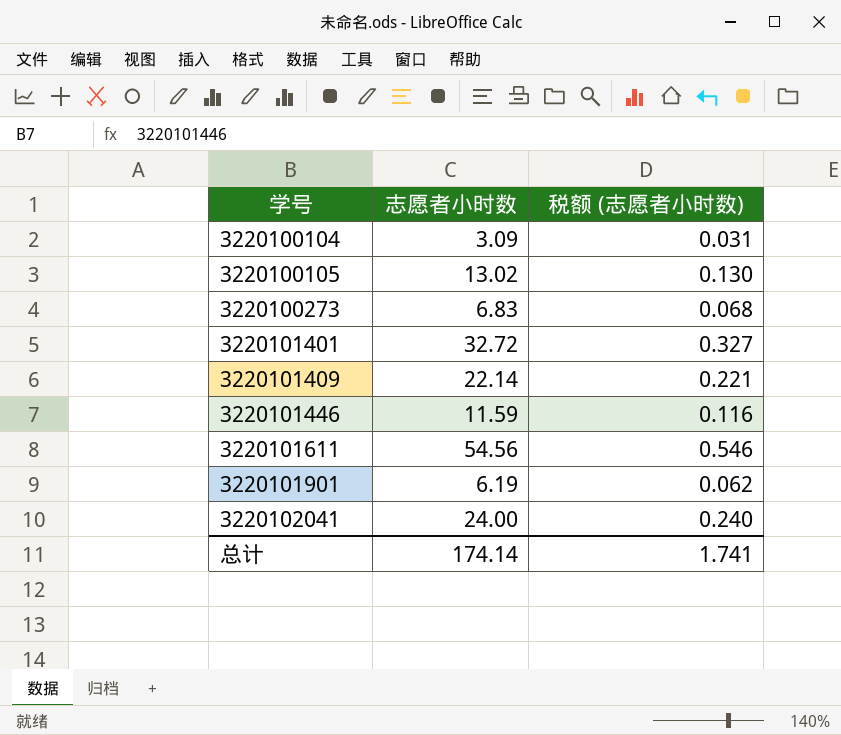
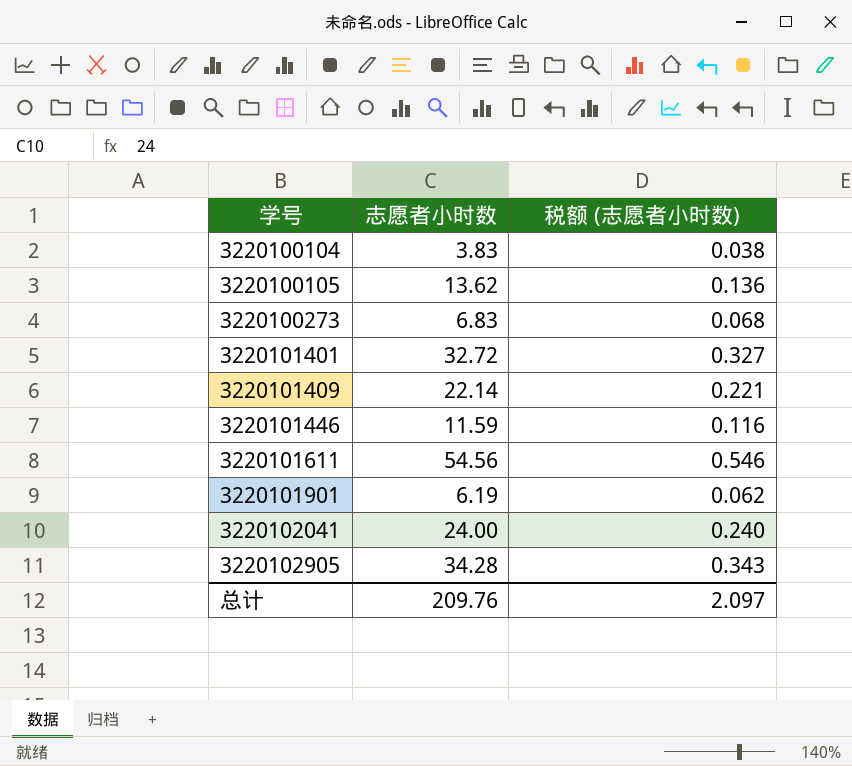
3220100104 | 志愿者小时数: 3.09 -> 3.83
3220100104 | 税额 (志愿者小时数): 0.031 -> 0.038
3220100105 | 志愿者小时数: 13.02 -> 13.62
3220100105 | 税额 (志愿者小时数): 0.130 -> 0.136
row 3220102905: none -> 34.28 | 0.343
总计 | 志愿者小时数: 174.14 -> 209.76
总计 | 税额 (志愿者小时数): 1.741 -> 2.097

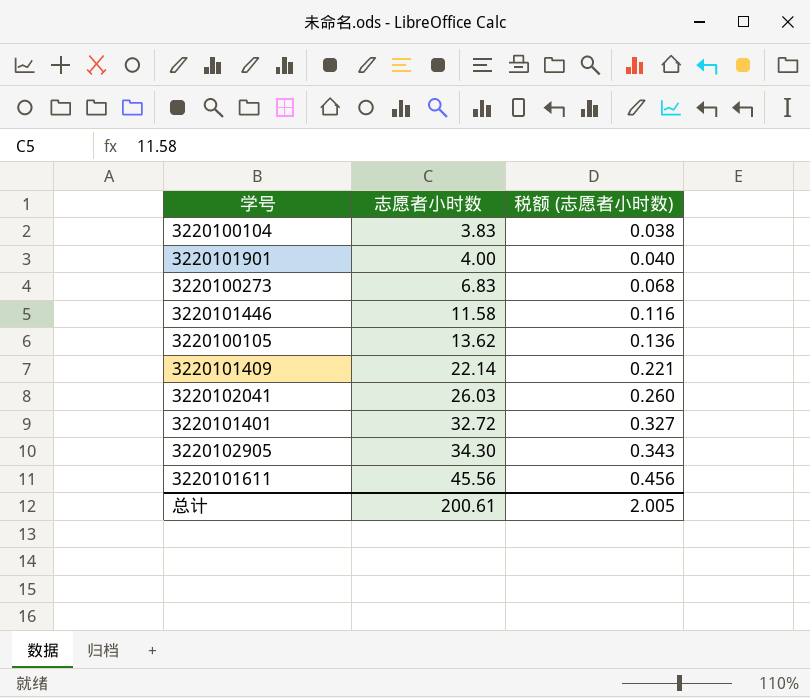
row order: 学号 ascending -> 志愿者小时数 ascending
3220101901 | 志愿者小时数: 6.19 -> 4.00
3220101901 | 税额 (志愿者小时数): 0.062 -> 0.040
3220101446 | 志愿者小时数: 11.59 -> 11.58
3220102041 | 志愿者小时数: 24.00 -> 26.03
3220102041 | 税额 (志愿者小时数): 0.240 -> 0.260
3220102905 | 志愿者小时数: 34.28 -> 34.30
3220101611 | 志愿者小时数: 54.56 -> 45.56
3220101611 | 税额 (志愿者小时数): 0.546 -> 0.456
总计 | 志愿者小时数: 209.76 -> 200.61
总计 | 税额 (志愿者小时数): 2.097 -> 2.005

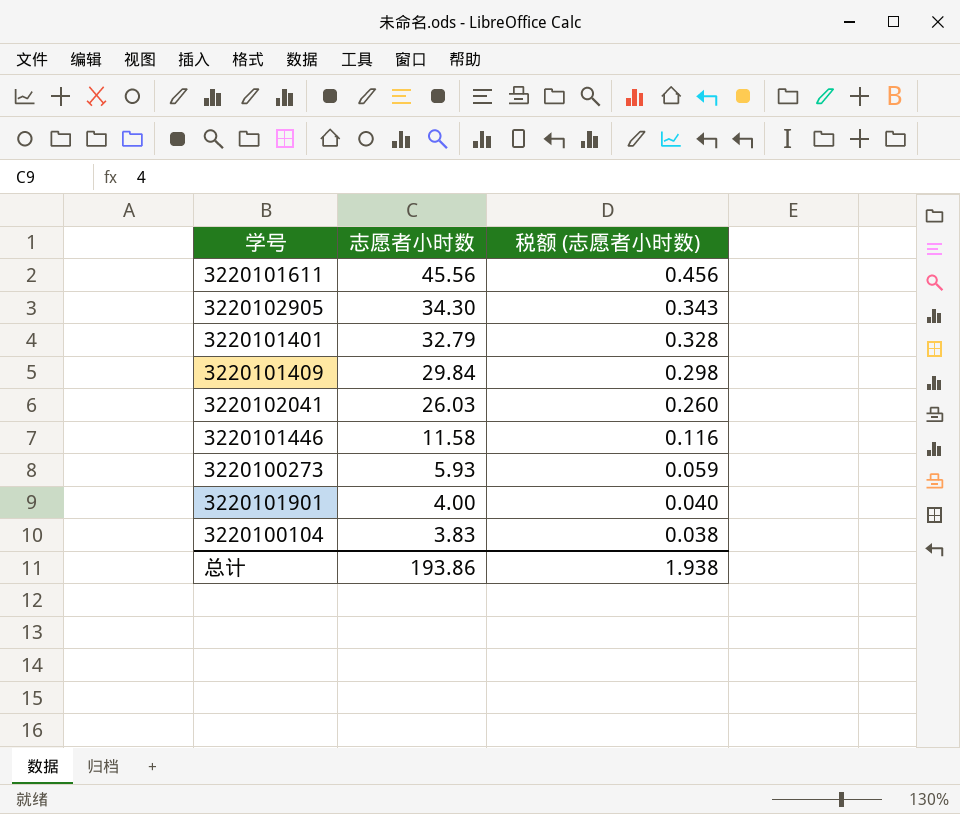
row order: 志愿者小时数 ascending -> 志愿者小时数 descending
row 3220100105: 13.62 | 0.136 -> none
3220101401 | 志愿者小时数: 32.72 -> 32.79
3220101401 | 税额 (志愿者小时数): 0.327 -> 0.328
3220101409 | 志愿者小时数: 22.14 -> 29.84
3220101409 | 税额 (志愿者小时数): 0.221 -> 0.298
3220100273 | 志愿者小时数: 6.83 -> 5.93
3220100273 | 税额 (志愿者小时数): 0.068 -> 0.059
总计 | 志愿者小时数: 200.61 -> 193.86
总计 | 税额 (志愿者小时数): 2.005 -> 1.938

